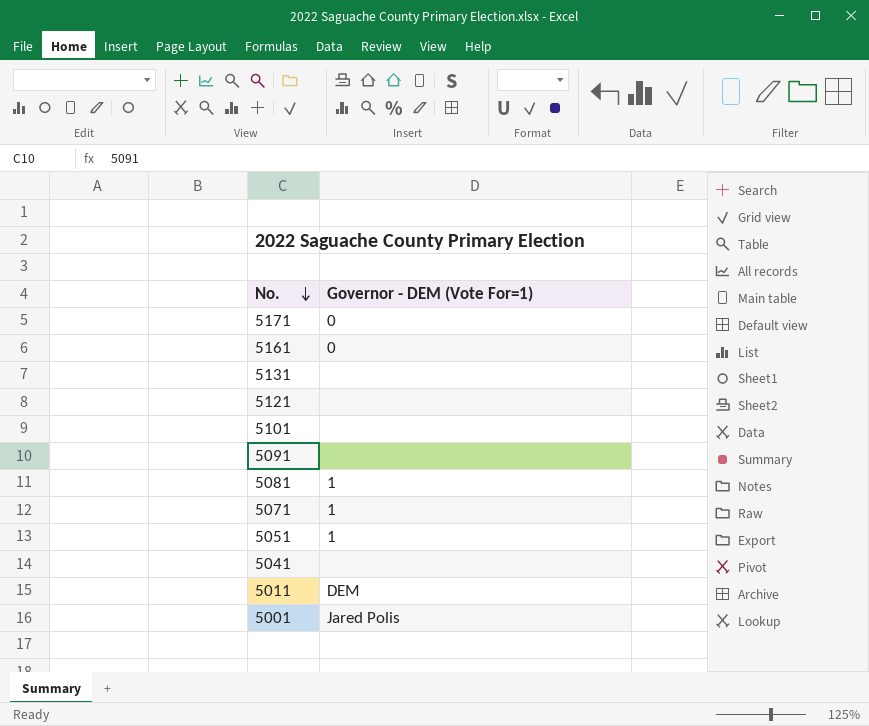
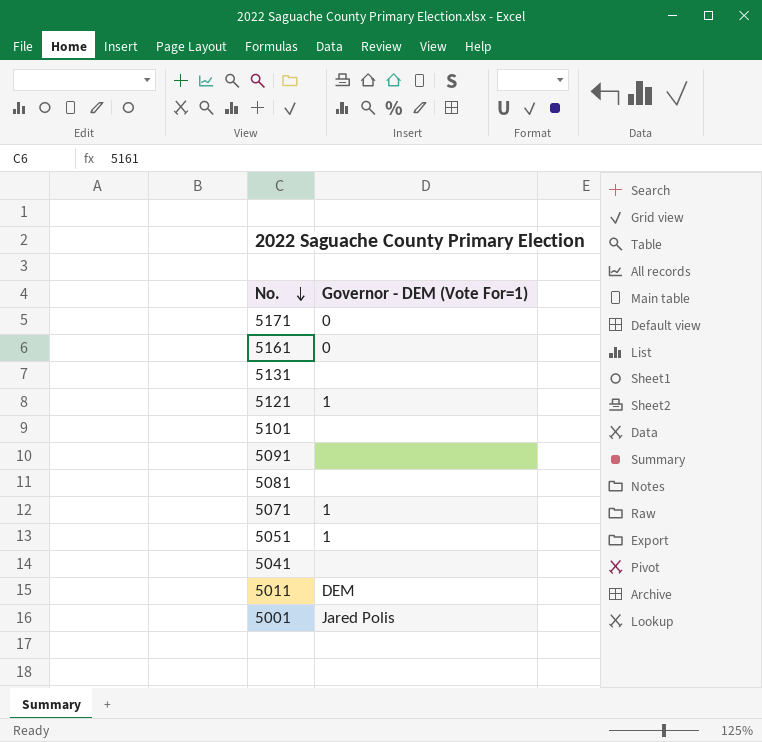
5121 | Governor - DEM (Vote For=1): none -> 1
5081 | Governor - DEM (Vote For=1): 1 -> none

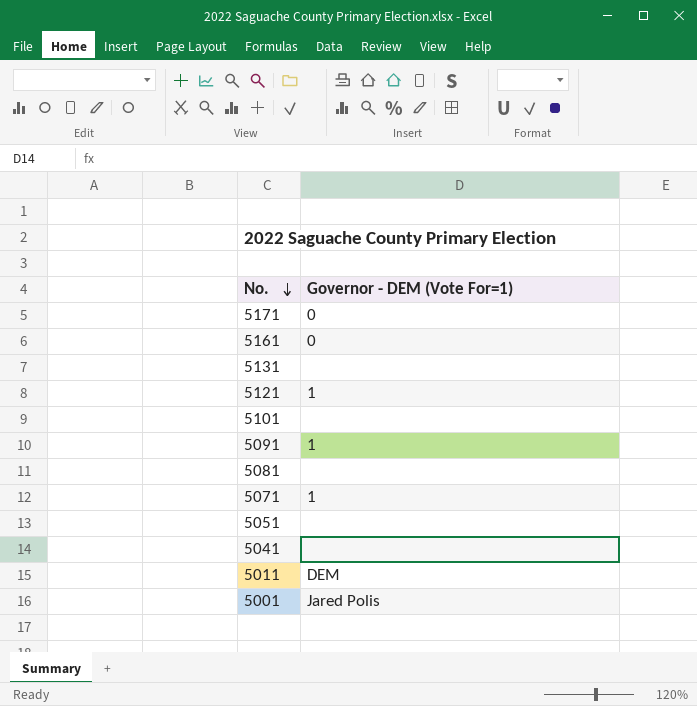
5091 | Governor - DEM (Vote For=1): none -> 1
5051 | Governor - DEM (Vote For=1): 1 -> none

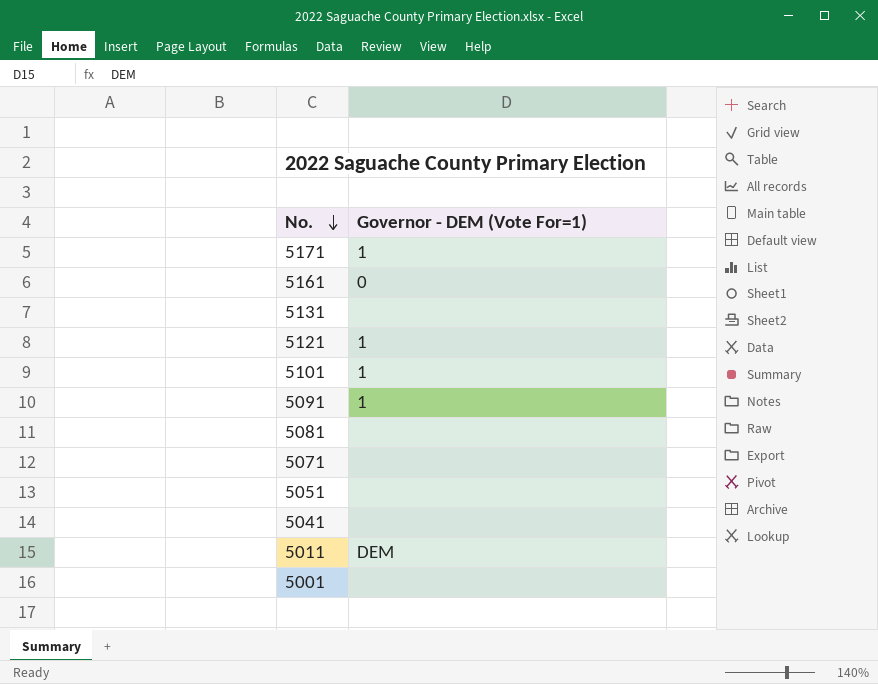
5171 | Governor - DEM (Vote For=1): 0 -> 1
5101 | Governor - DEM (Vote For=1): none -> 1
5071 | Governor - DEM (Vote For=1): 1 -> none
5001 | Governor - DEM (Vote For=1): Jared Polis -> none

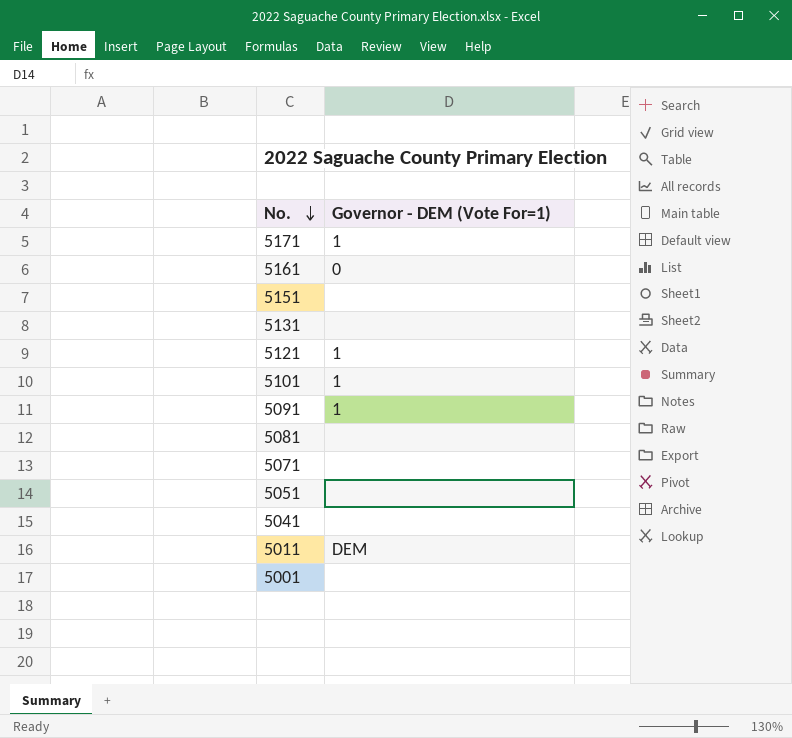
row 5151: none -> none

